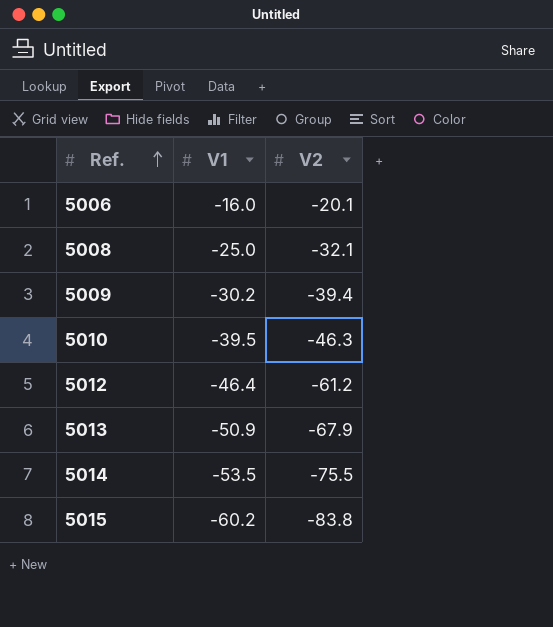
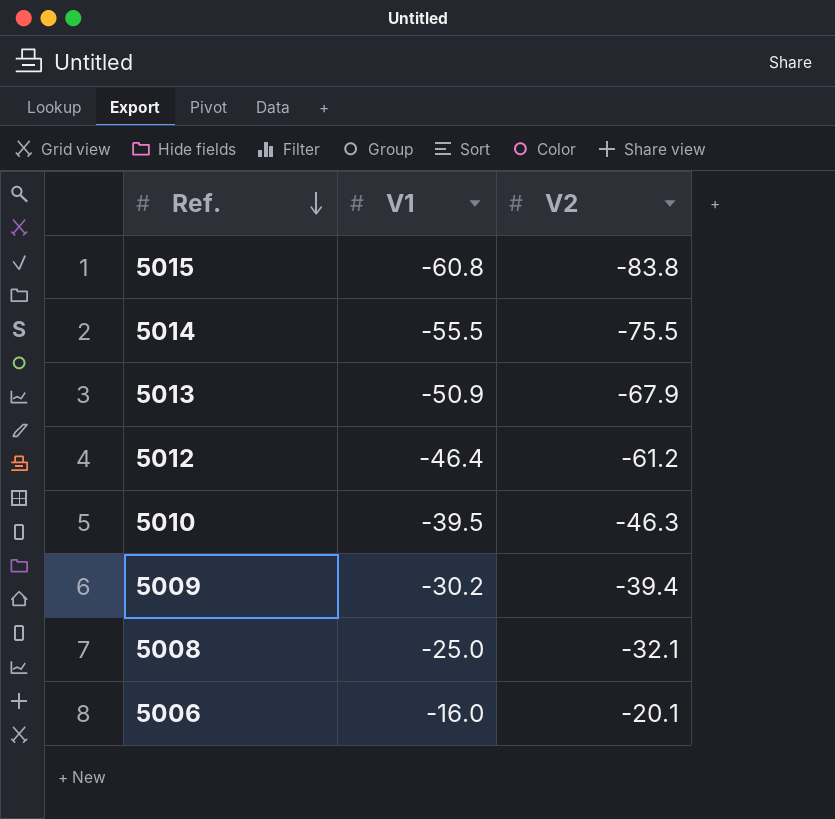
row order: Ref. ascending -> Ref. descending
5015 | V1: -60.2 -> -60.8
5014 | V1: -53.5 -> -55.5

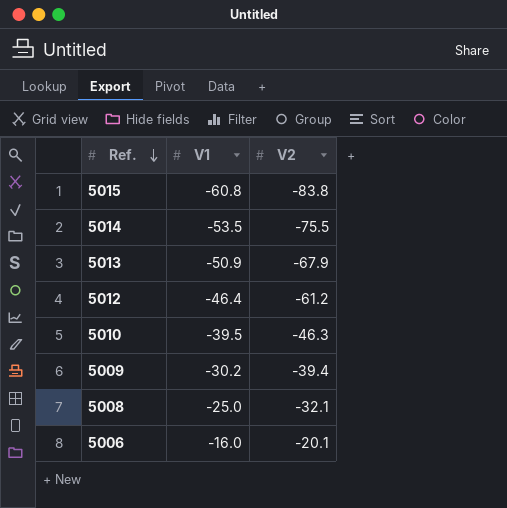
5014 | V1: -55.5 -> -53.5

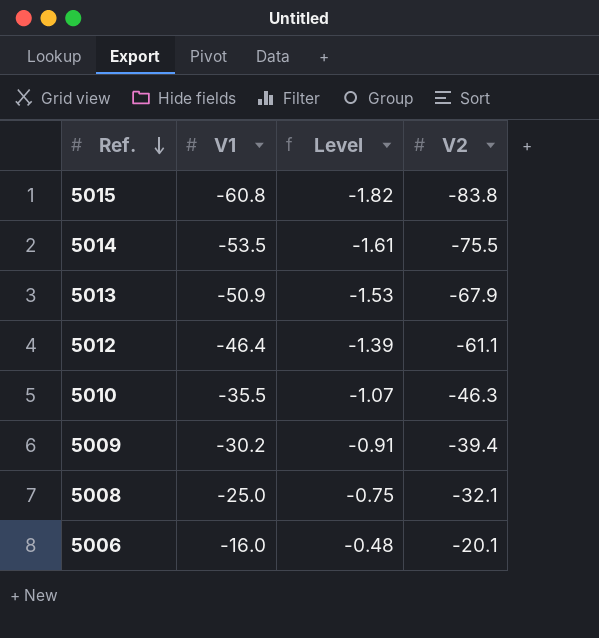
column Level | formula: none -> [V1] * 0.03
5012 | V2: -61.2 -> -61.1
5010 | V1: -39.5 -> -35.5

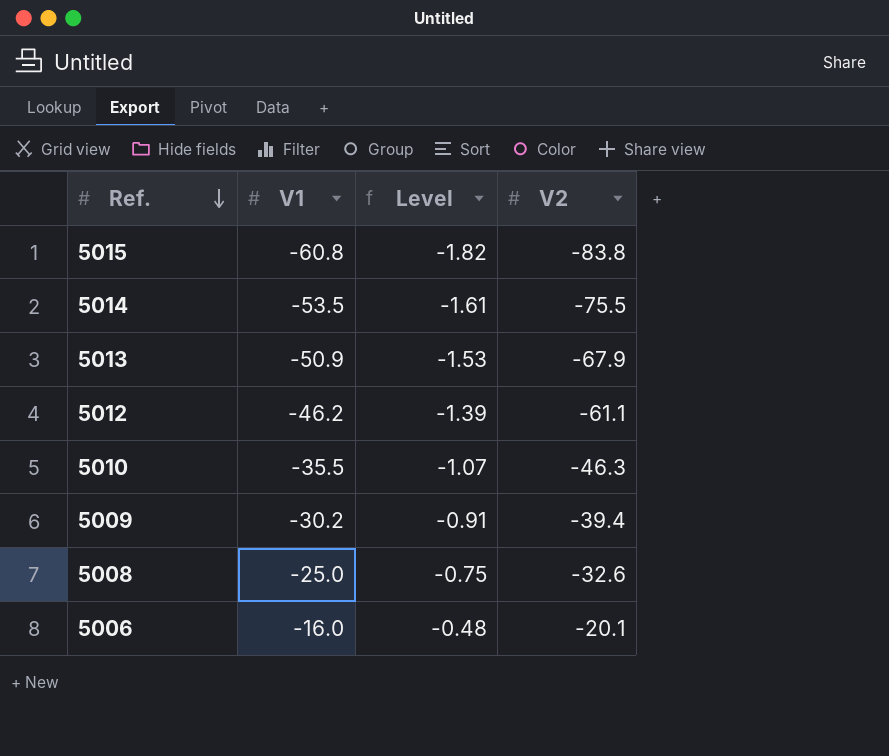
5012 | V1: -46.4 -> -46.2
5008 | V2: -32.1 -> -32.6

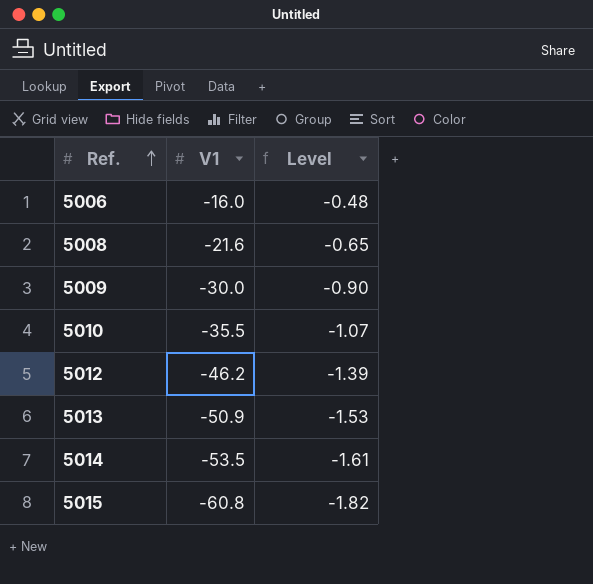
row order: Ref. descending -> Ref. ascending
column V2 | position: 4 -> none
5008 | V1: -25.0 -> -21.6
5008 | Level: -0.75 -> -0.65
5009 | V1: -30.2 -> -30.0
5009 | Level: -0.91 -> -0.90

